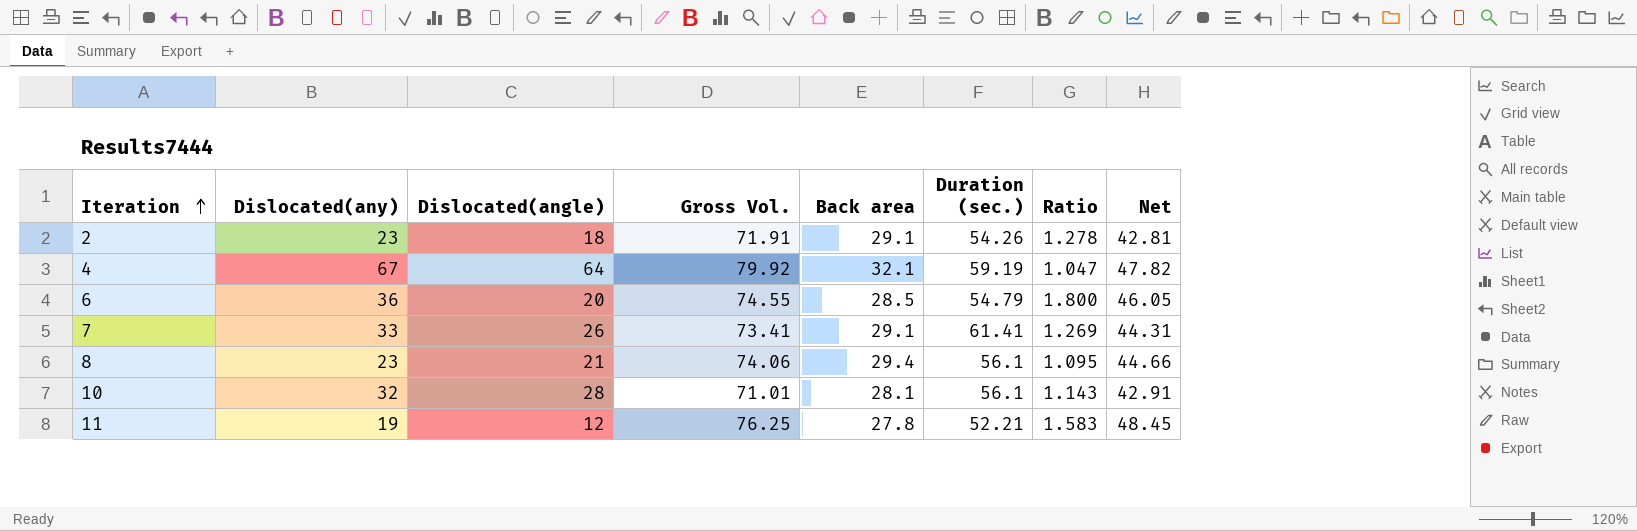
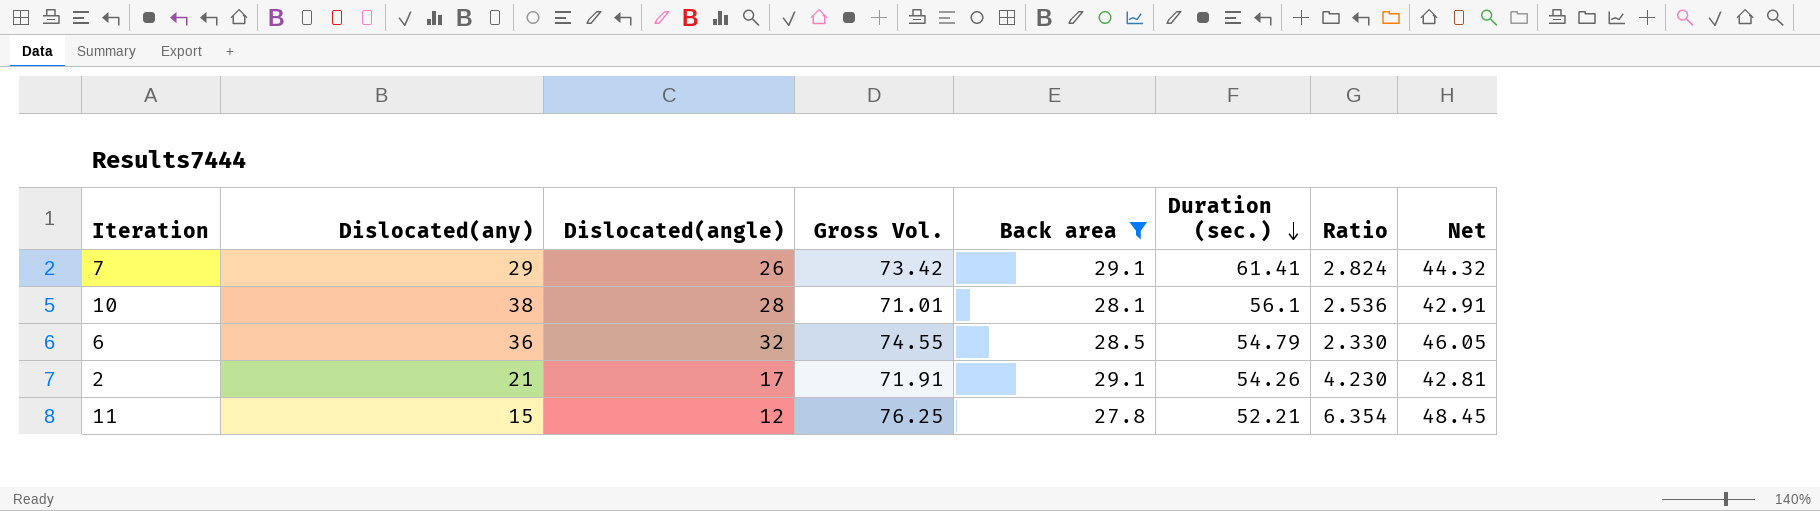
filter: none -> Back area <= 29.1
row order: Iteration ascending -> Duration (sec.) descending
column Ratio | formula: [Dislocated(any)] / [Dislocated(angle)] -> [Gross Vol.] / [Dislocated(angle)]
7 | Dislocated(any): 33 -> 29
7 | Gross Vol.: 73.41 -> 73.42
7 | Net: 44.31 -> 44.32
10 | Dislocated(any): 32 -> 38
6 | Dislocated(angle): 20 -> 32
2 | Dislocated(any): 23 -> 21
2 | Dislocated(angle): 18 -> 17
11 | Dislocated(any): 19 -> 15

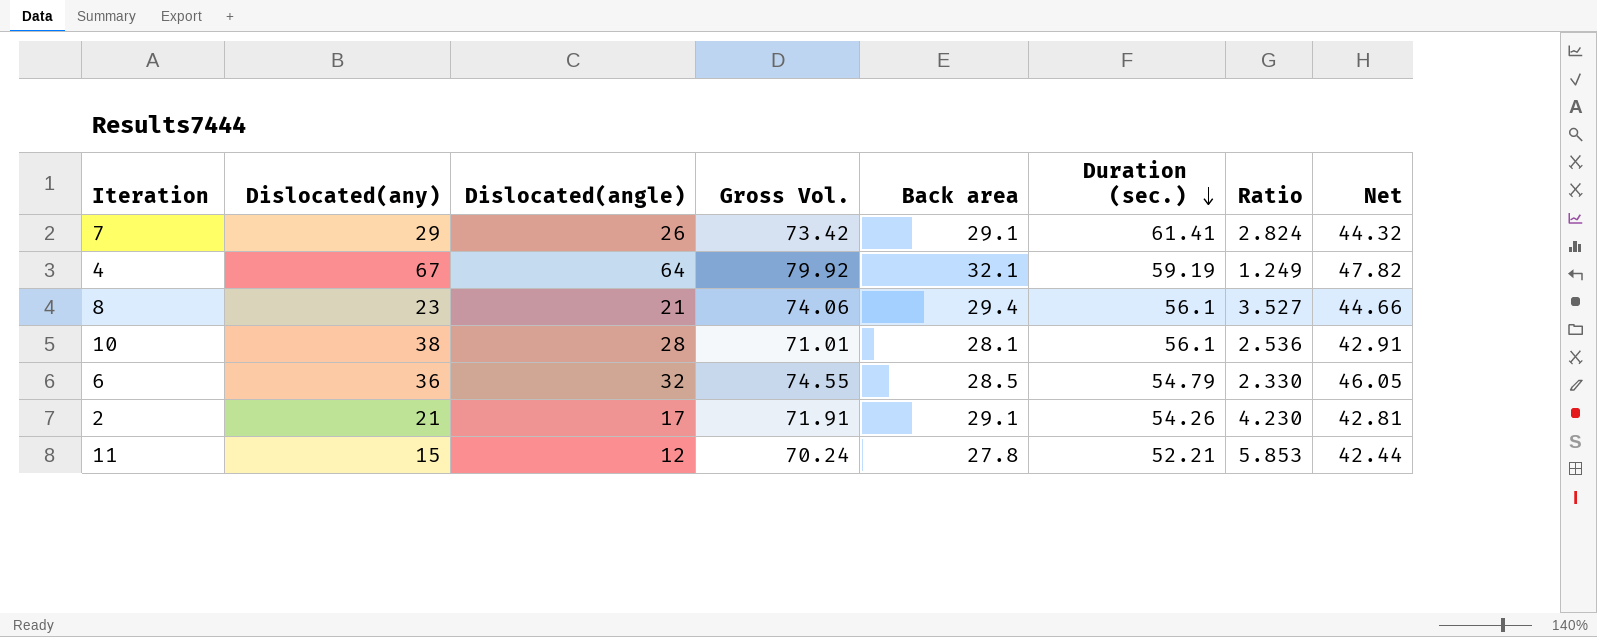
filter: Back area <= 29.1 -> none
11 | Gross Vol.: 76.25 -> 70.24
11 | Ratio: 6.354 -> 5.853
11 | Net: 48.45 -> 42.44

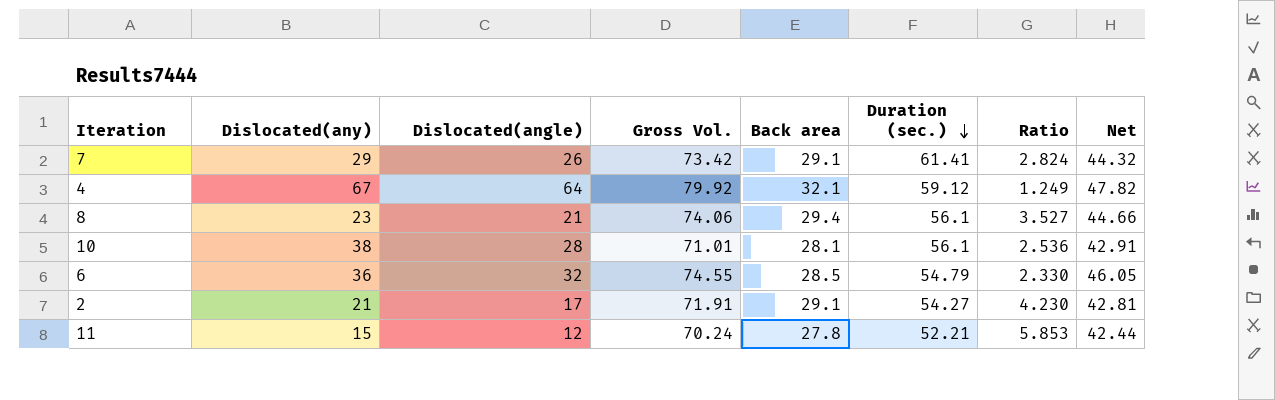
4 | Duration (sec.): 59.19 -> 59.12
2 | Duration (sec.): 54.26 -> 54.27

